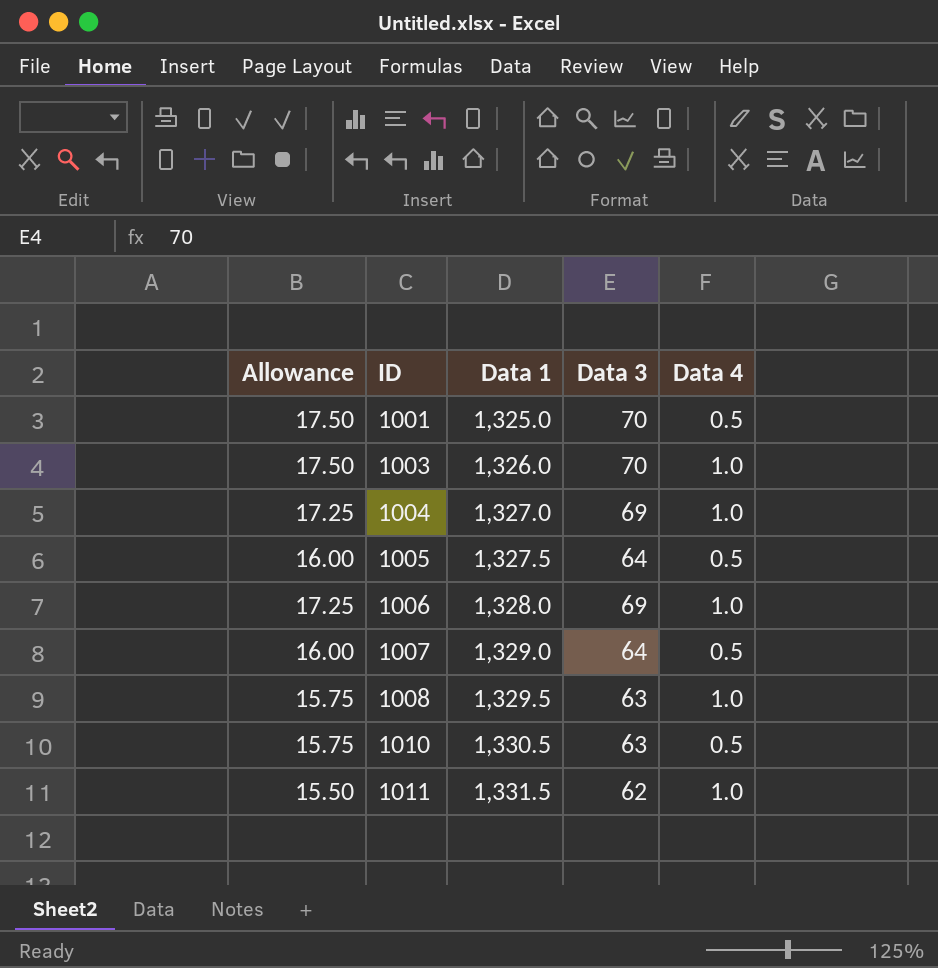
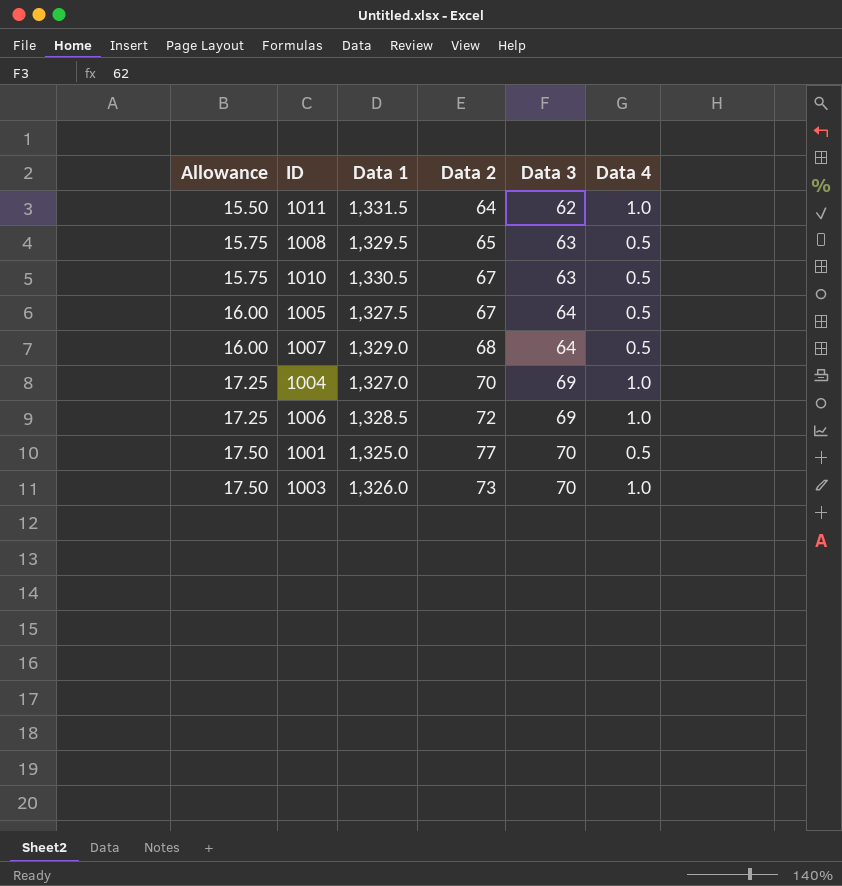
row order: ID ascending -> Allowance ascending
column Data 2 | position: none -> 4
1008 | Data 4: 1.0 -> 0.5
1006 | Data 1: 1,328.0 -> 1,328.5

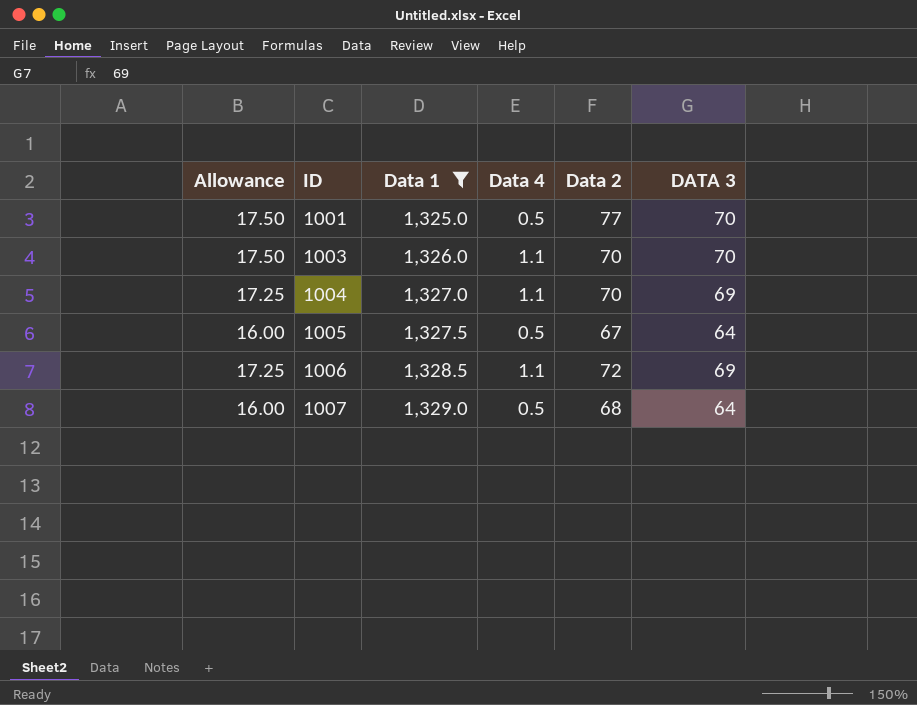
filter: none -> Data 1 <= 1,329.0
row order: Allowance ascending -> ID ascending
column Data 4 | position: 6 -> 4
column name: Data 3 -> DATA 3
1003 | Data 4: 1.0 -> 1.1
1003 | Data 2: 73 -> 70
1004 | Data 4: 1.0 -> 1.1
1006 | Data 4: 1.0 -> 1.1

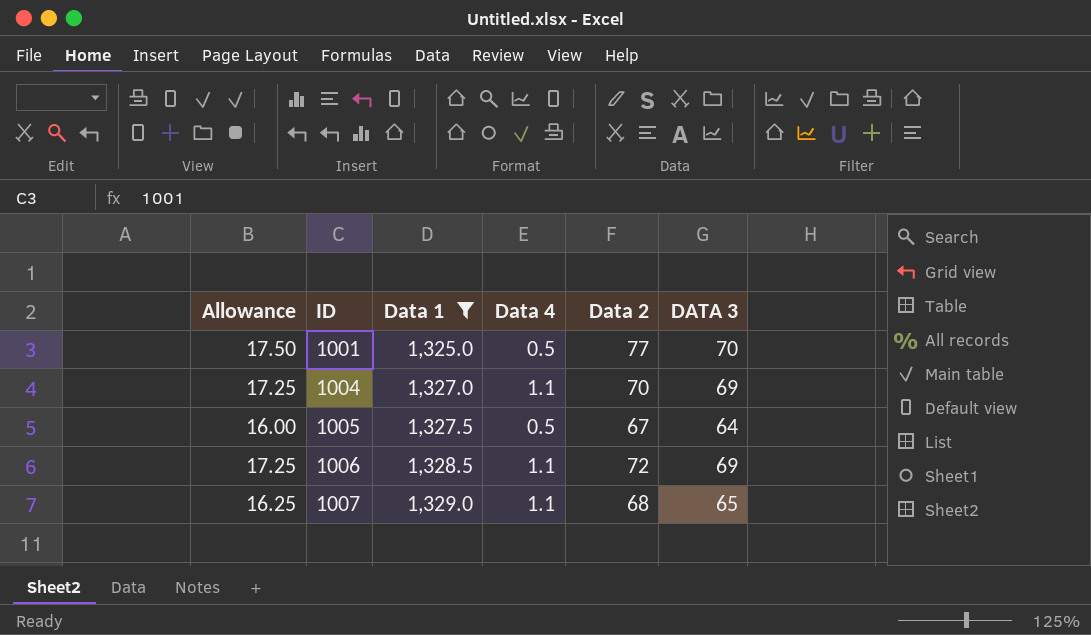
row 1003: 17.50 | 1,326.0 | 1.1 | 70 | 70 -> none
1007 | Allowance: 16.00 -> 16.25
1007 | Data 4: 0.5 -> 1.1
1007 | DATA 3: 64 -> 65

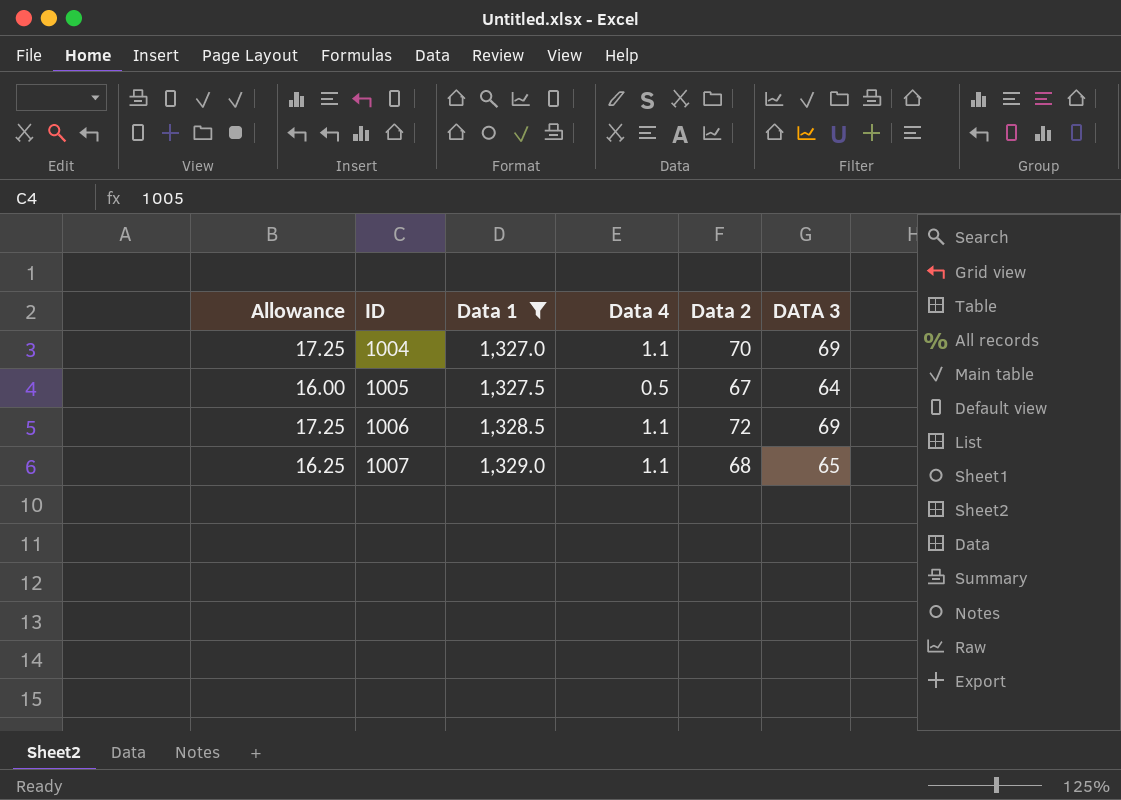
row 1001: 17.50 | 1,325.0 | 0.5 | 77 | 70 -> none

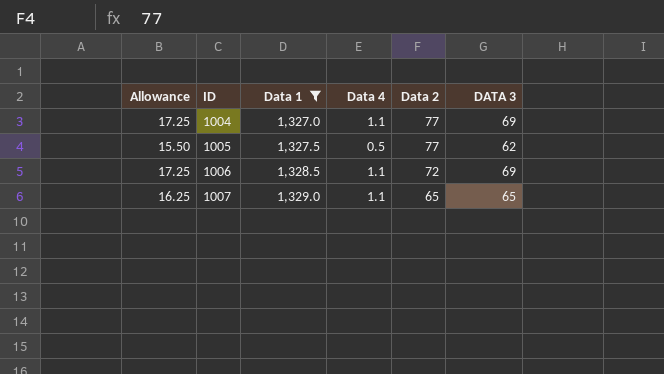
1004 | Data 2: 70 -> 77
1005 | Allowance: 16.00 -> 15.50
1005 | Data 2: 67 -> 77
1005 | DATA 3: 64 -> 62
1007 | Data 2: 68 -> 65

